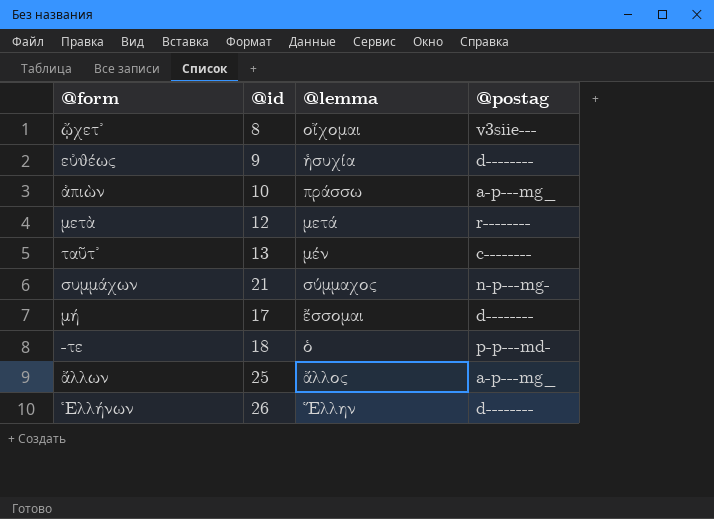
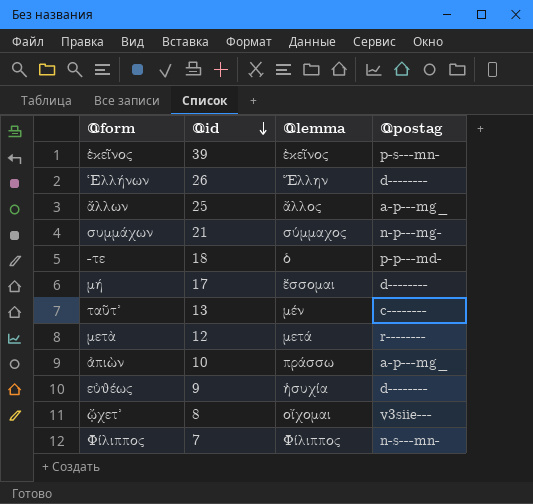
row order: none -> @id descending
row ἐκεῖνος: none -> 39 | ἐκεῖνος | p-s---mn-
row Φίλιππος: none -> 7 | Φίλιππος | n-s---mn-

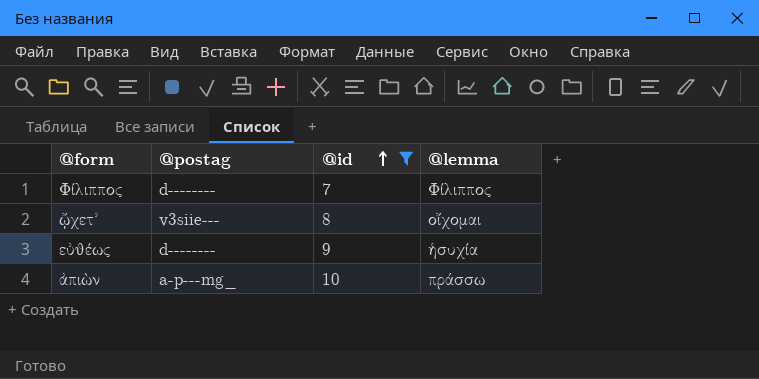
filter: none -> @id <= 10
row order: @id descending -> @id ascending
column @postag | position: 4 -> 2
Φίλιππος | @postag: n-s---mn- -> d--------

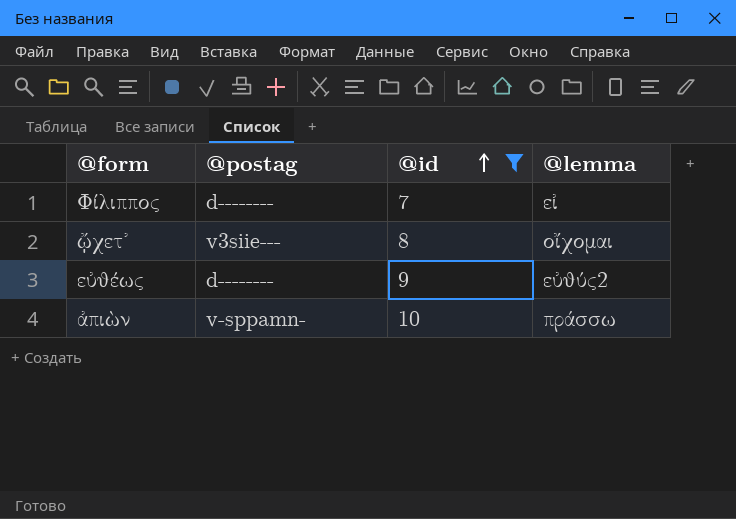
Φίλιππος | @lemma: Φίλιππος -> εἰ
εὐθέως | @lemma: ἡσυχία -> εὐθύς2
ἀπιὼν | @postag: a-p---mg_ -> v-sppamn-

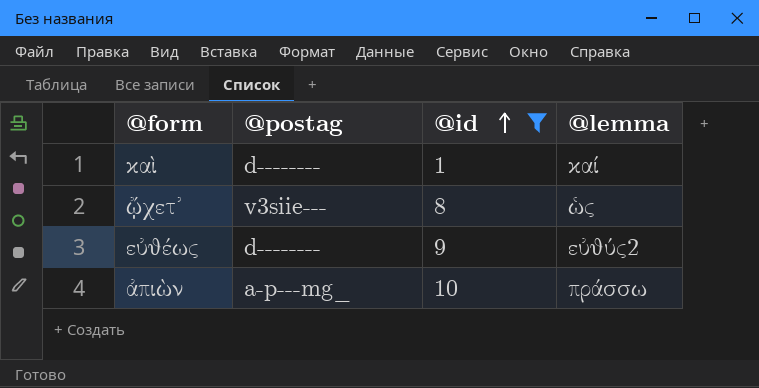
row Φίλιππος: d-------- | 7 | εἰ -> none
row καὶ: none -> d-------- | 1 | καί
ᾤχετ᾽ | @lemma: οἴχομαι -> ὡς
ἀπιὼν | @postag: v-sppamn- -> a-p---mg_

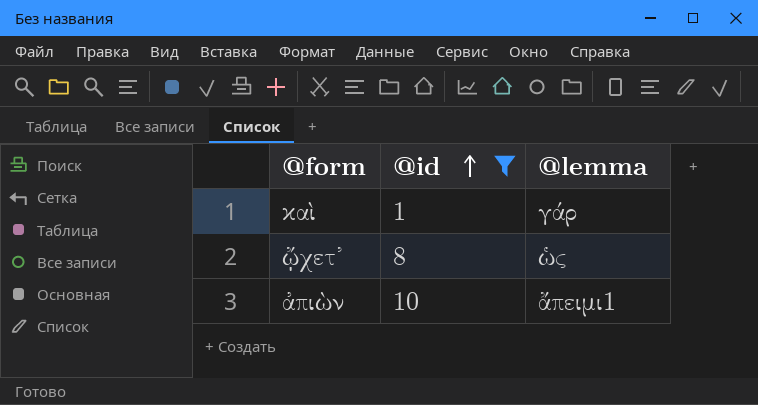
column @postag | position: 2 -> none
row εὐθέως: d-------- | 9 | εὐθύς2 -> none
καὶ | @lemma: καί -> γάρ
ἀπιὼν | @lemma: πράσσω -> ἄπειμι1

